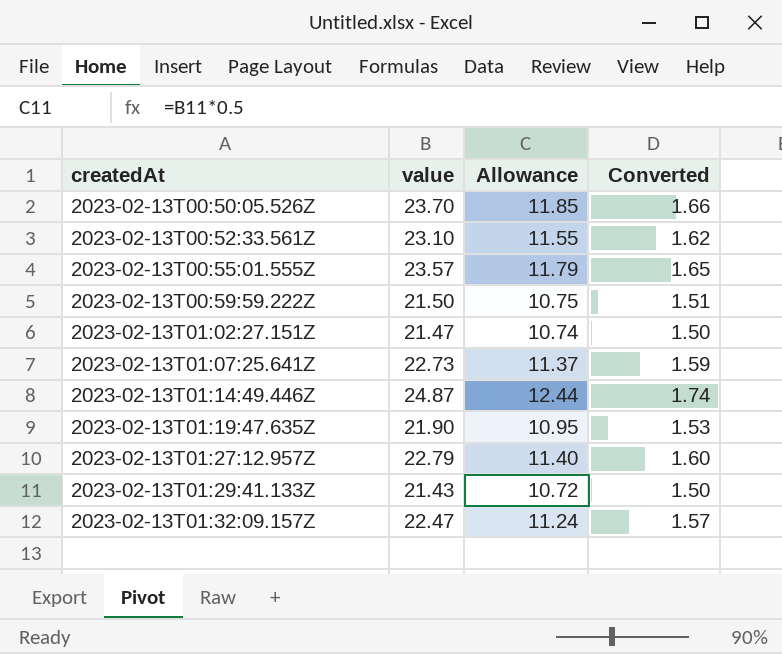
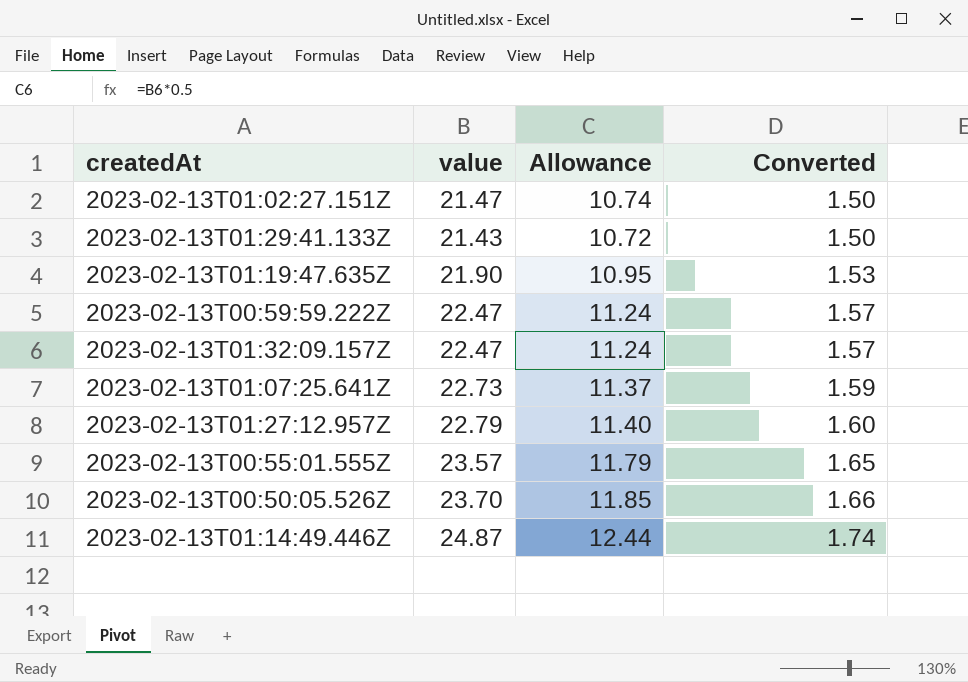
row order: createdAt ascending -> Converted ascending
row 2023-02-13T00:52:33.561Z: 23.10 | 11.55 | 1.62 -> none
2023-02-13T00:59:59.222Z | value: 21.50 -> 22.47
2023-02-13T00:59:59.222Z | Allowance: 10.75 -> 11.24
2023-02-13T00:59:59.222Z | Converted: 1.51 -> 1.57

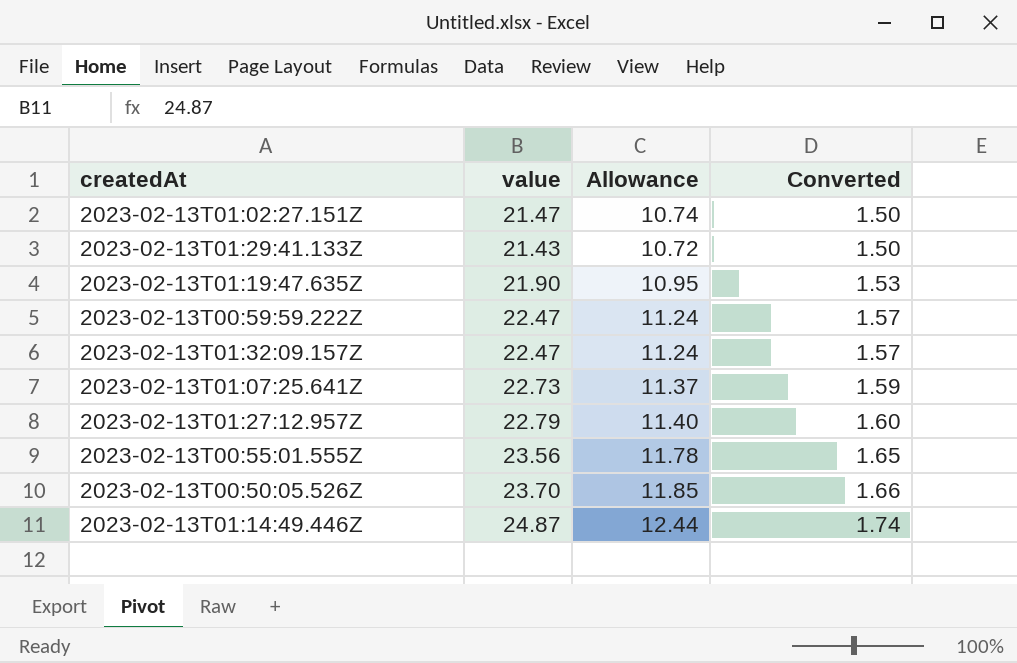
2023-02-13T00:55:01.555Z | value: 23.57 -> 23.56
2023-02-13T00:55:01.555Z | Allowance: 11.79 -> 11.78

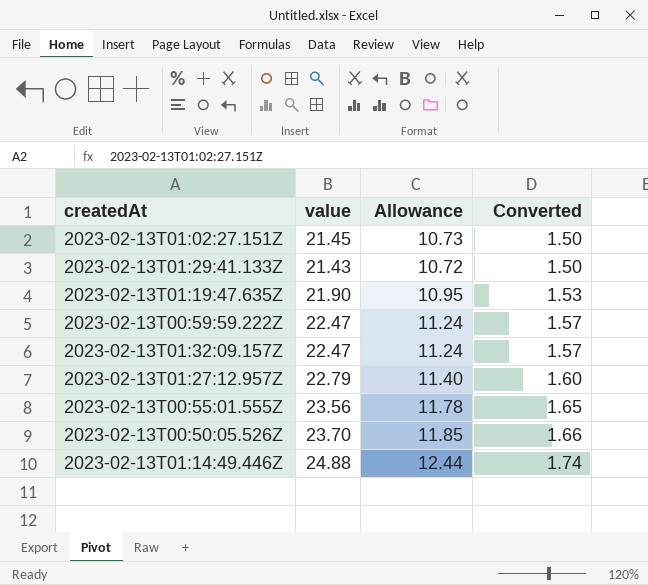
row 2023-02-13T01:07:25.641Z: 22.73 | 11.37 | 1.59 -> none
2023-02-13T01:02:27.151Z | value: 21.47 -> 21.45
2023-02-13T01:02:27.151Z | Allowance: 10.74 -> 10.73
2023-02-13T01:14:49.446Z | value: 24.87 -> 24.88

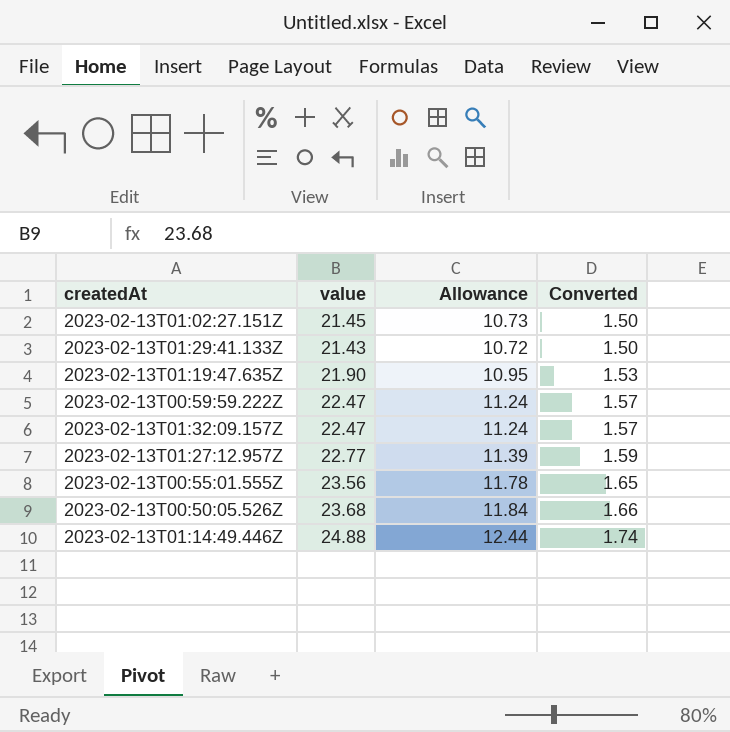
2023-02-13T01:27:12.957Z | value: 22.79 -> 22.77
2023-02-13T01:27:12.957Z | Allowance: 11.40 -> 11.39
2023-02-13T01:27:12.957Z | Converted: 1.60 -> 1.59
2023-02-13T00:50:05.526Z | value: 23.70 -> 23.68
2023-02-13T00:50:05.526Z | Allowance: 11.85 -> 11.84

